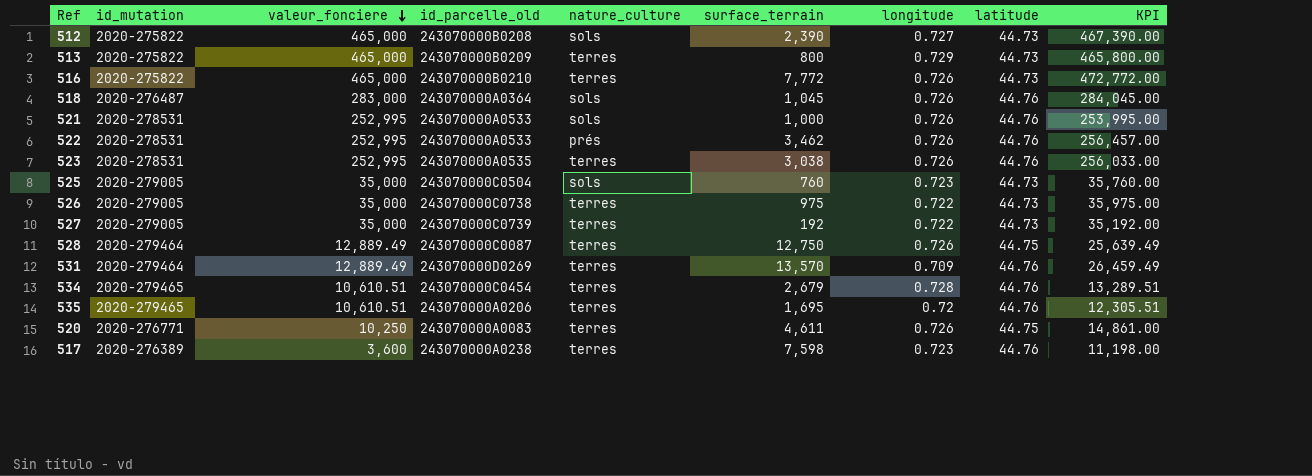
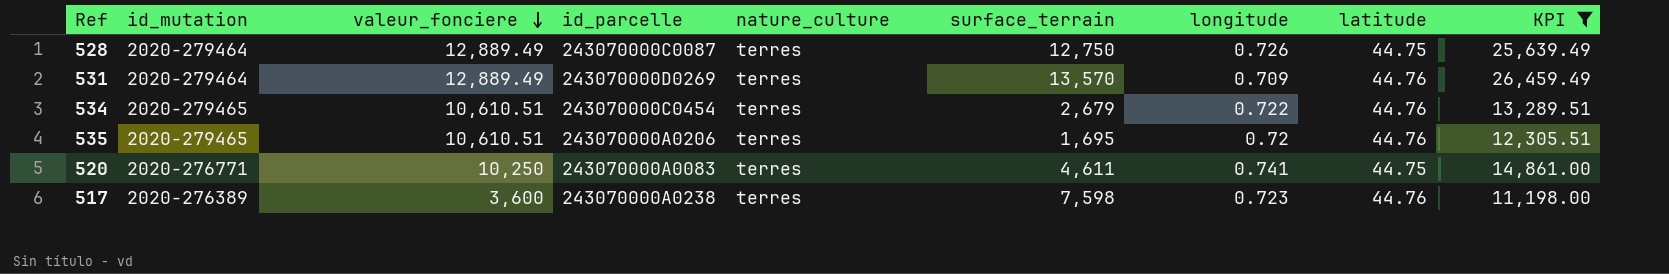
filter: none -> KPI <= 26,459.49
column name: id_parcelle_old -> id_parcelle
534 | longitude: 0.728 -> 0.722
520 | longitude: 0.726 -> 0.741

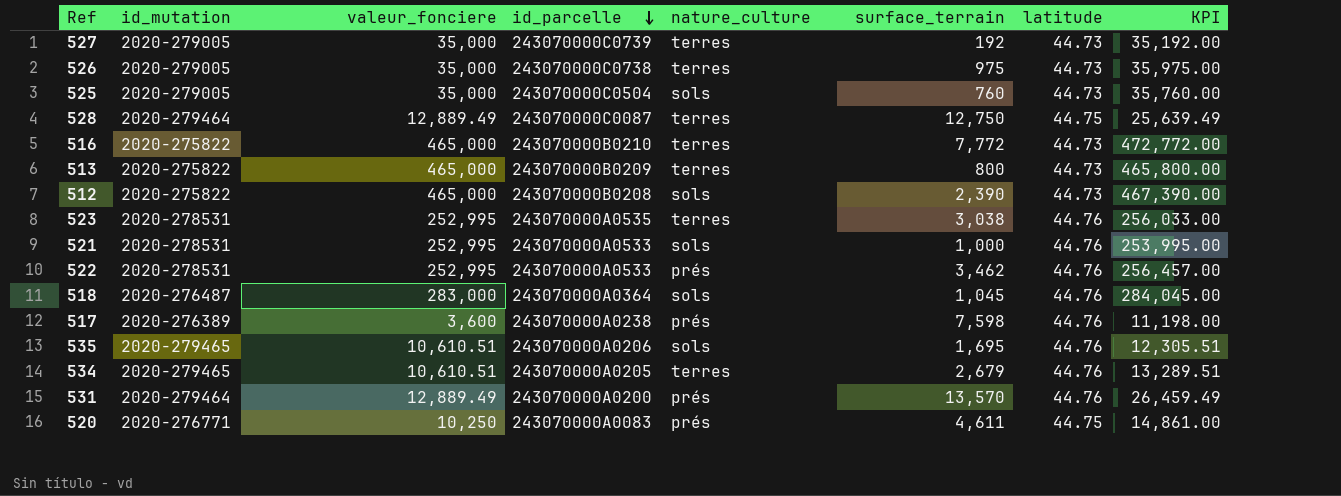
filter: KPI <= 26,459.49 -> none
row order: valeur_fonciere descending -> id_parcelle descending
column longitude | position: 7 -> none
517 | nature_culture: terres -> prés
535 | nature_culture: terres -> sols
534 | id_parcelle: 243070000C0454 -> 243070000A0205
531 | id_parcelle: 243070000D0269 -> 243070000A0200
531 | nature_culture: terres -> prés
520 | nature_culture: terres -> prés

